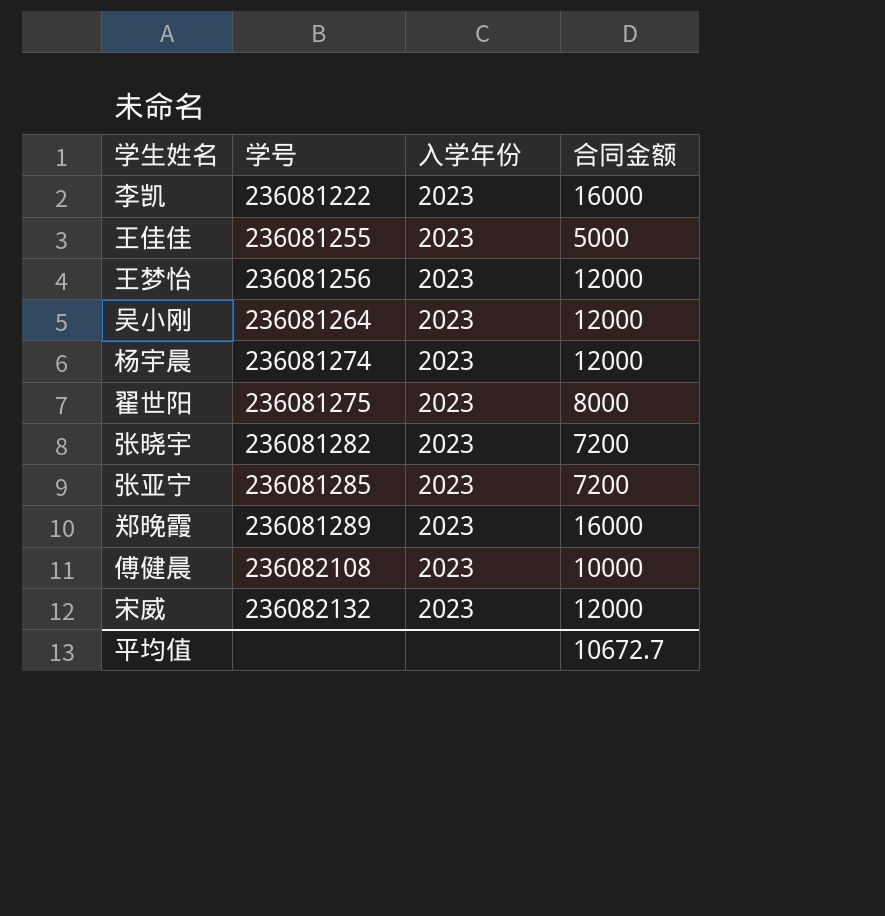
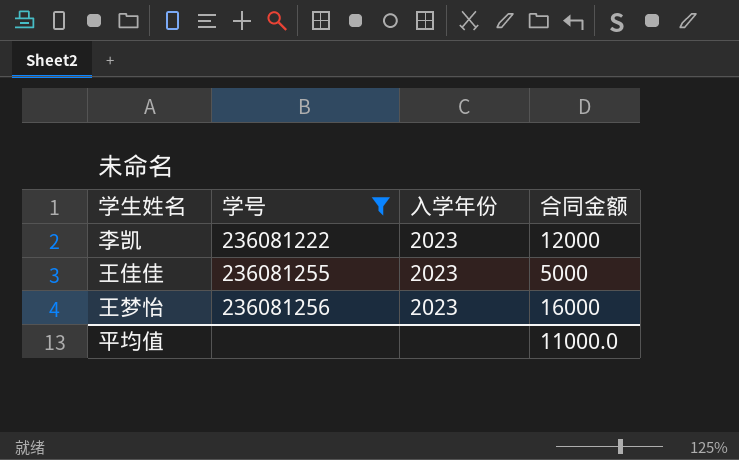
filter: none -> 学号 <= 236081256
李凯 | 合同金额: 16000 -> 12000
王梦怡 | 合同金额: 12000 -> 16000
平均值 | 合同金额: 10672.7 -> 11000.0

